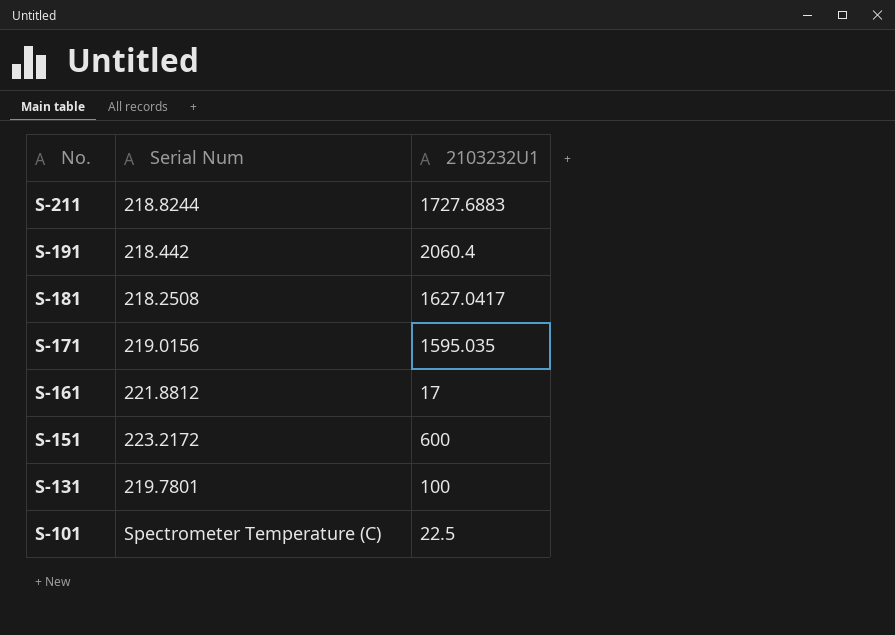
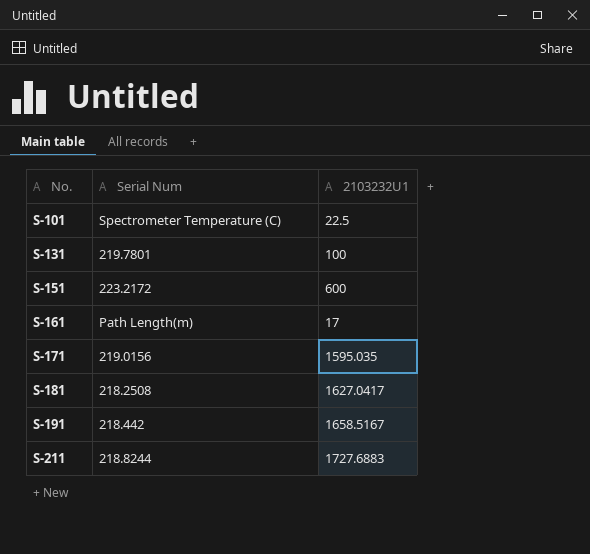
row order: No. descending -> No. ascending
S-161 | Serial Num: 221.8812 -> Path Length(m)
S-191 | 2103232U1: 2060.4 -> 1658.5167

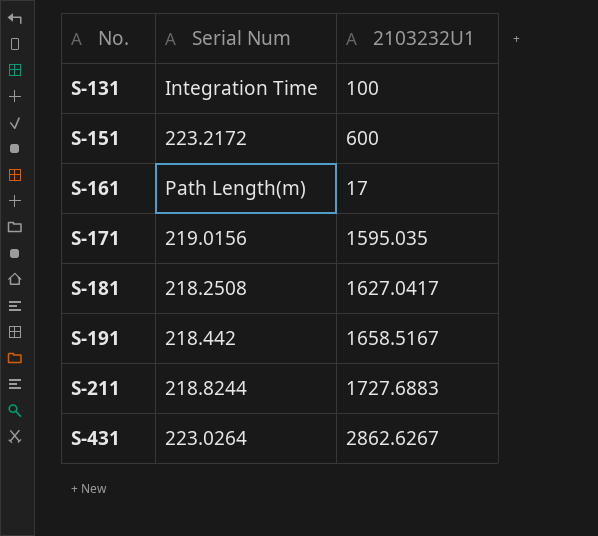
row S-101: Spectrometer Temperature (C) | 22.5 -> none
S-131 | Serial Num: 219.7801 -> Integration Time
row S-431: none -> 223.0264 | 2862.6267

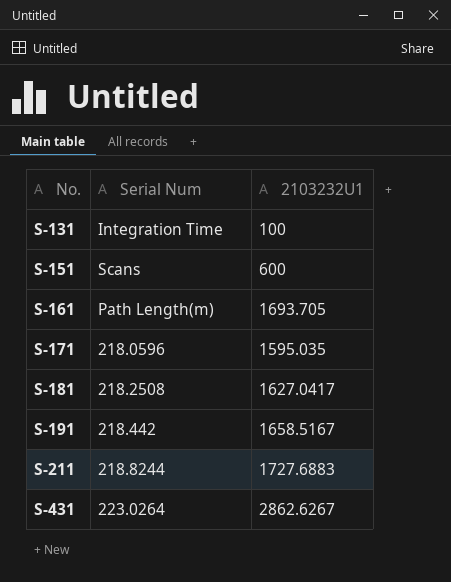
S-151 | Serial Num: 223.2172 -> Scans
S-161 | 2103232U1: 17 -> 1693.705
S-171 | Serial Num: 219.0156 -> 218.0596

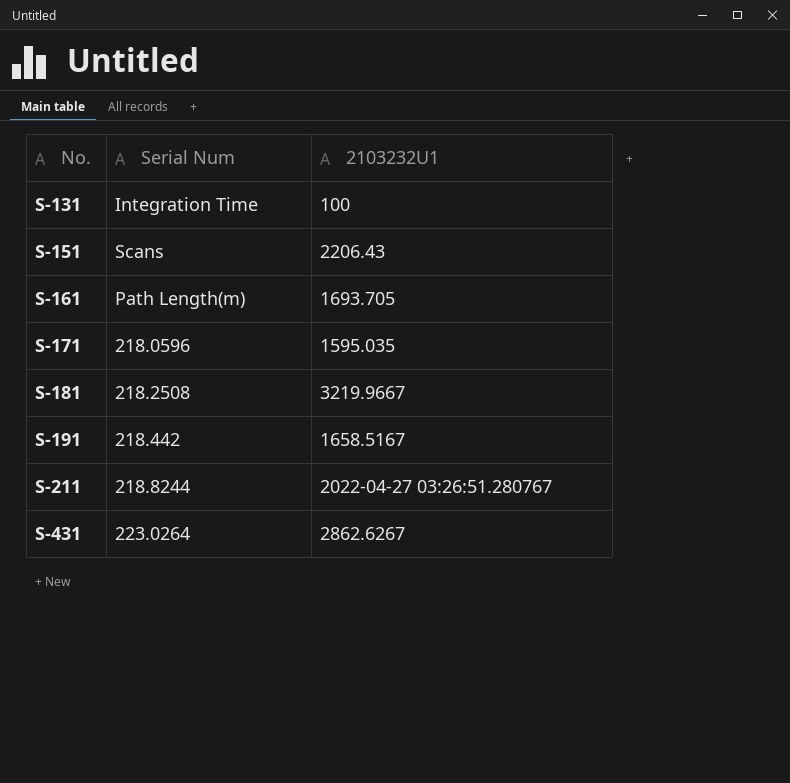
S-151 | 2103232U1: 600 -> 2206.43
S-181 | 2103232U1: 1627.0417 -> 3219.9667
S-211 | 2103232U1: 1727.6883 -> 2022-04-27 03:26:51.280767

